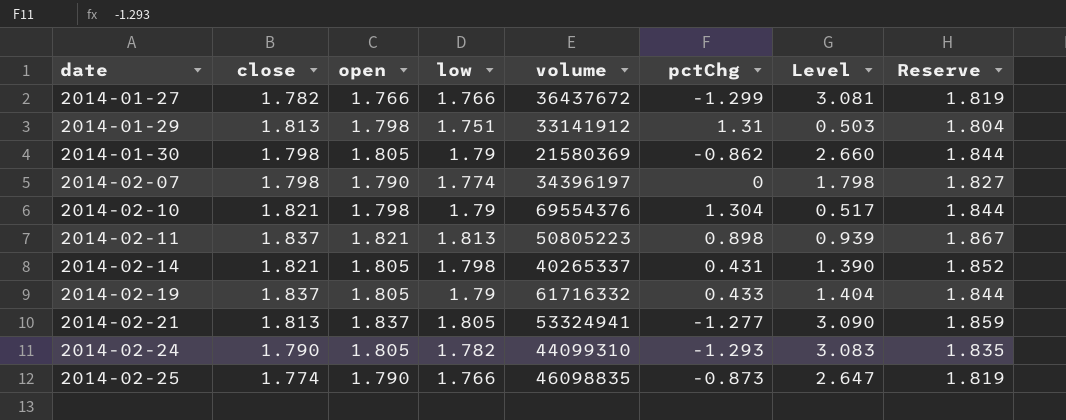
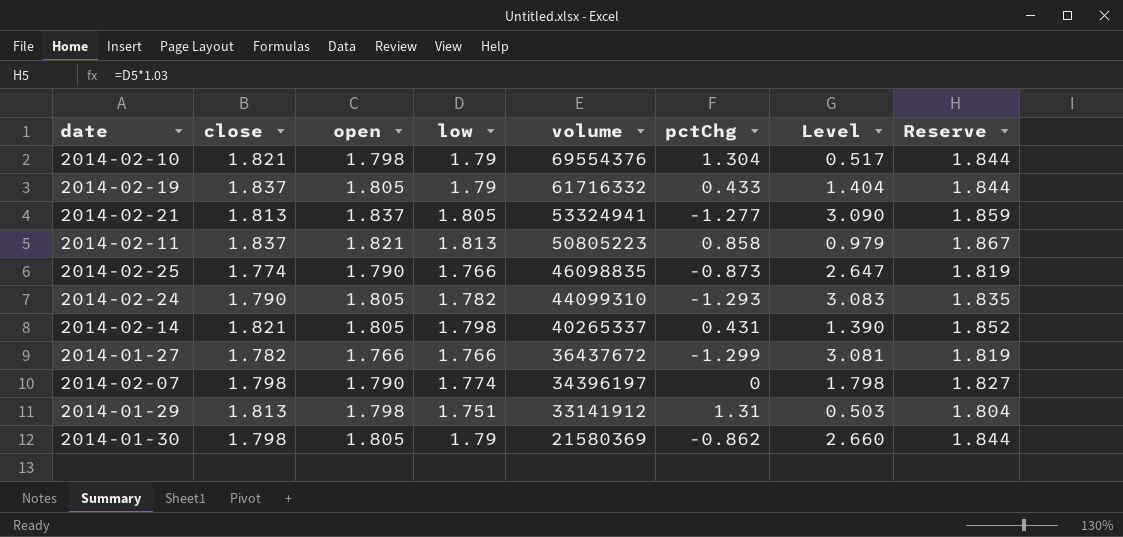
row order: date ascending -> volume descending
2014-02-11 | pctChg: 0.898 -> 0.858
2014-02-11 | Level: 0.939 -> 0.979

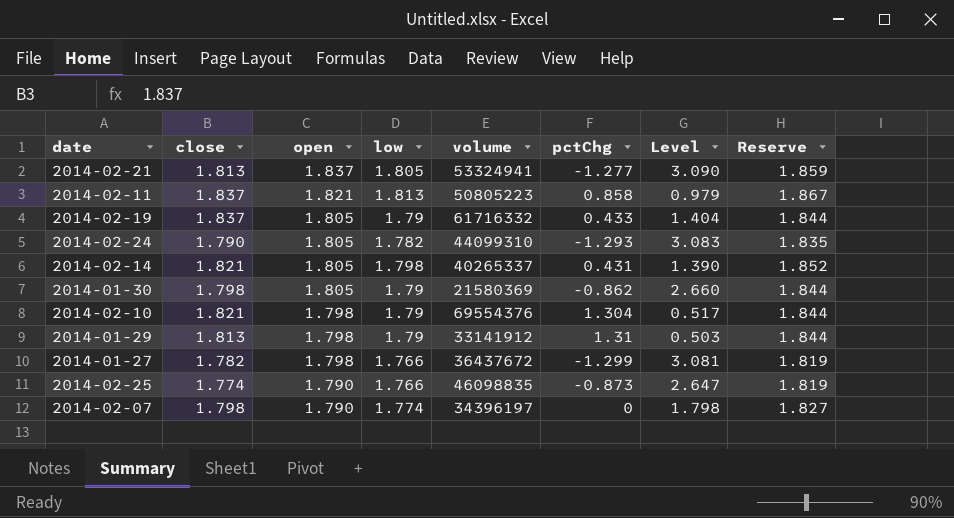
row order: volume descending -> open descending
2014-01-29 | low: 1.751 -> 1.79
2014-01-29 | Reserve: 1.804 -> 1.844
2014-01-27 | open: 1.766 -> 1.798

